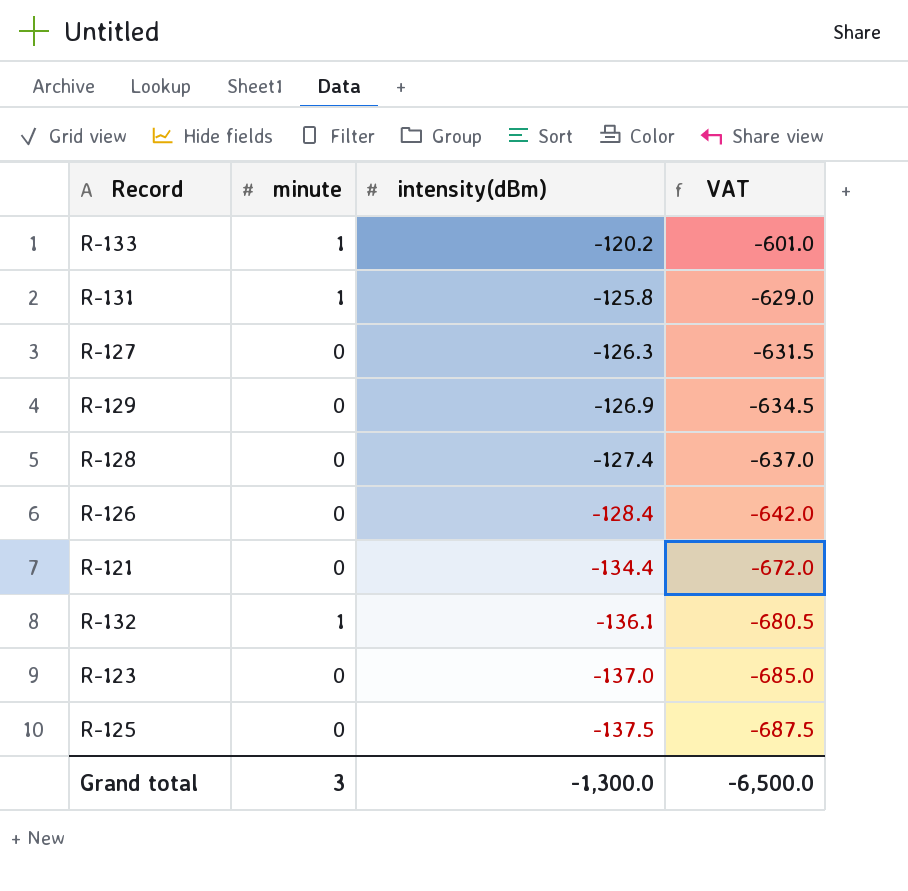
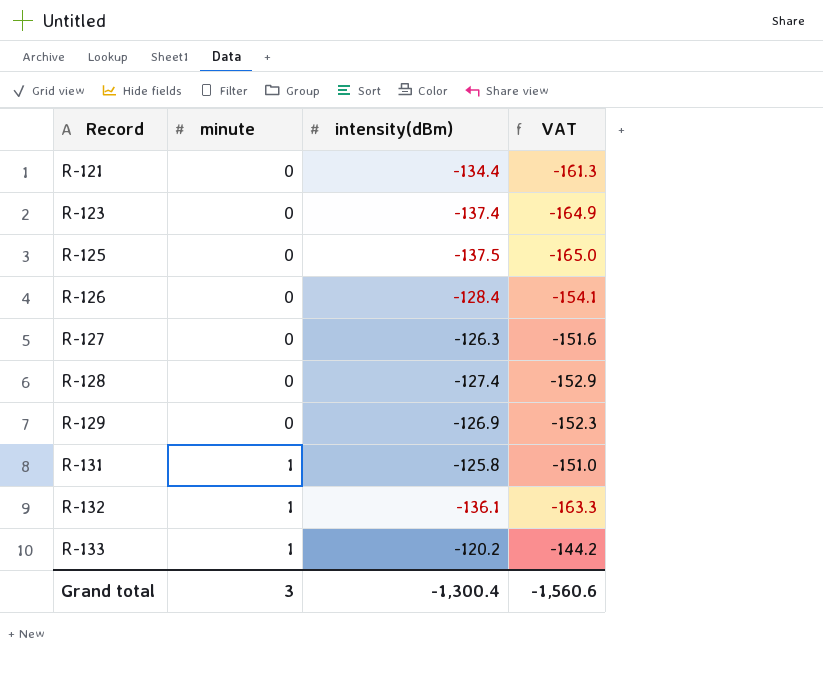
row order: intensity(dBm) descending -> Record ascending
column VAT | formula: [intensity(dBm)] * 5 -> [intensity(dBm)] * 1.2
R-123 | intensity(dBm): -137.0 -> -137.4
Grand total | intensity(dBm): -1,300.0 -> -1,300.4
Grand total | VAT: -6,500.0 -> -1,560.6

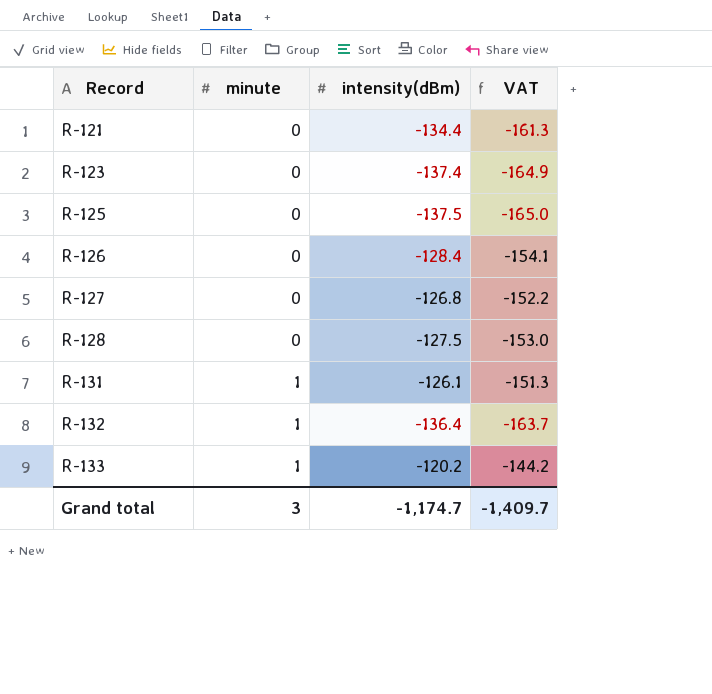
row R-129: 0 | -126.9 | -152.3 -> none
R-127 | intensity(dBm): -126.3 -> -126.8
R-127 | VAT: -151.6 -> -152.2
R-128 | intensity(dBm): -127.4 -> -127.5
R-128 | VAT: -152.9 -> -153.0
R-131 | intensity(dBm): -125.8 -> -126.1
R-131 | VAT: -151.0 -> -151.3
R-132 | intensity(dBm): -136.1 -> -136.4
R-132 | VAT: -163.3 -> -163.7
Grand total | intensity(dBm): -1,300.4 -> -1,174.7
Grand total | VAT: -1,560.6 -> -1,409.7

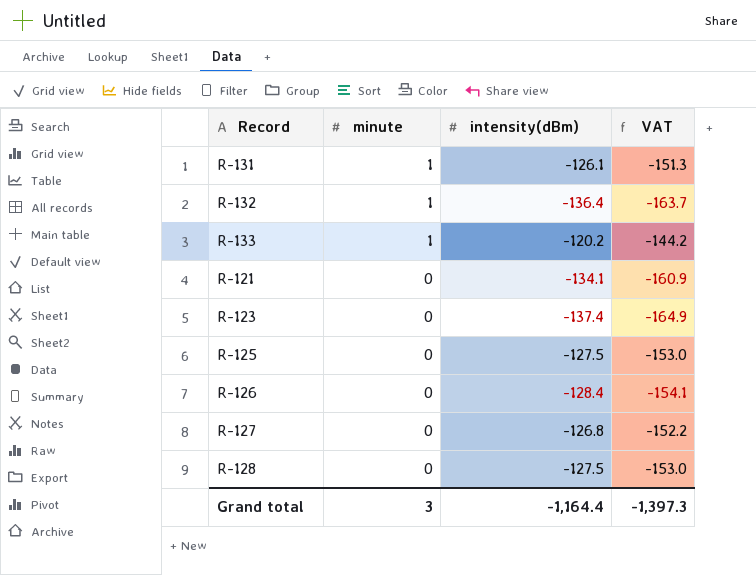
row order: Record ascending -> minute descending
R-121 | intensity(dBm): -134.4 -> -134.1
R-121 | VAT: -161.3 -> -160.9
R-125 | intensity(dBm): -137.5 -> -127.5
R-125 | VAT: -165.0 -> -153.0
Grand total | intensity(dBm): -1,174.7 -> -1,164.4
Grand total | VAT: -1,409.7 -> -1,397.3

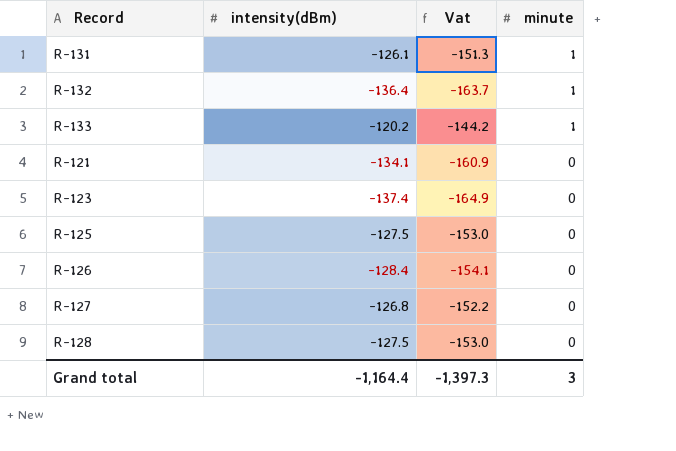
column name: VAT -> Vat
column minute | position: 2 -> 4

